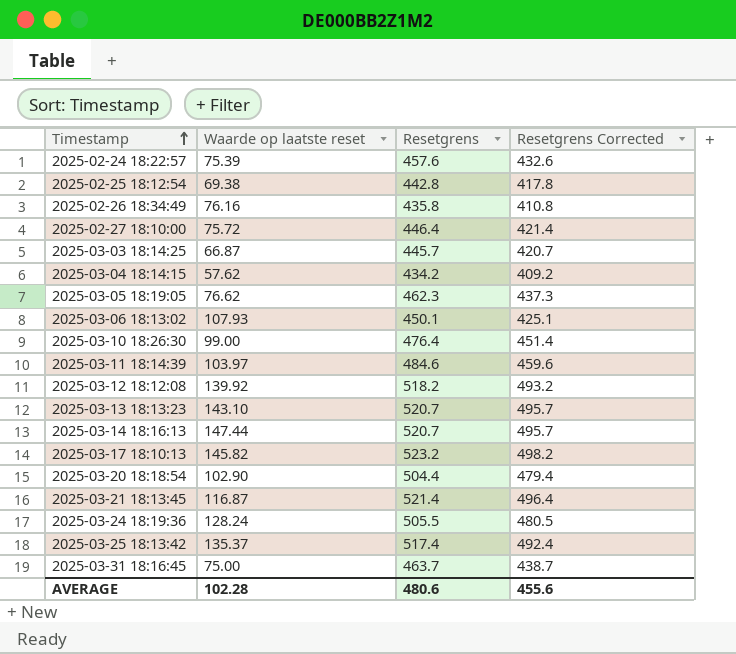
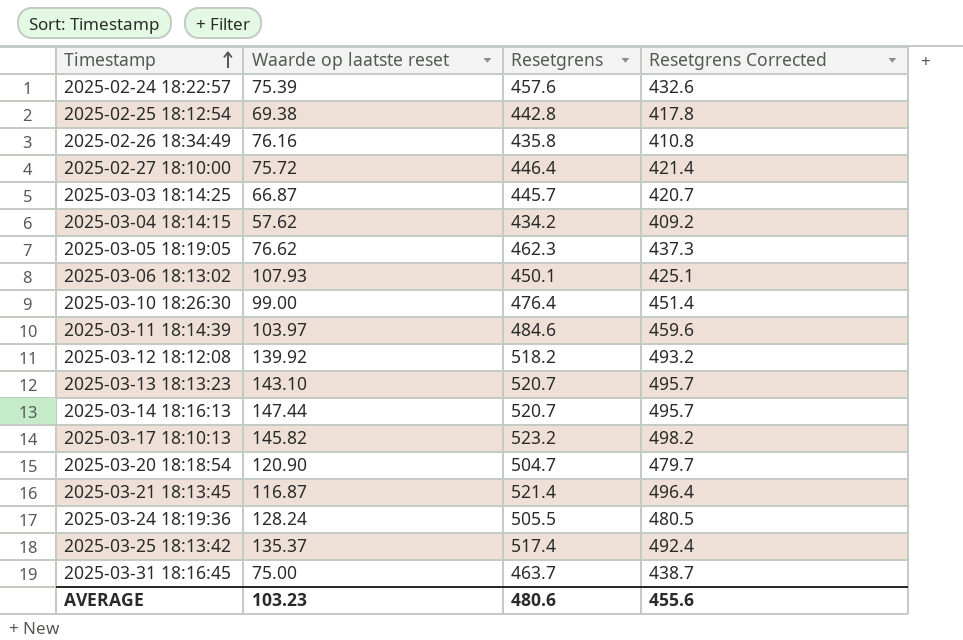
2025-03-20 18:18:54 | Waarde op laatste reset: 102.90 -> 120.90
2025-03-20 18:18:54 | Resetgrens: 504.4 -> 504.7
2025-03-20 18:18:54 | Resetgrens Corrected: 479.4 -> 479.7
AVERAGE | Waarde op laatste reset: 102.28 -> 103.23

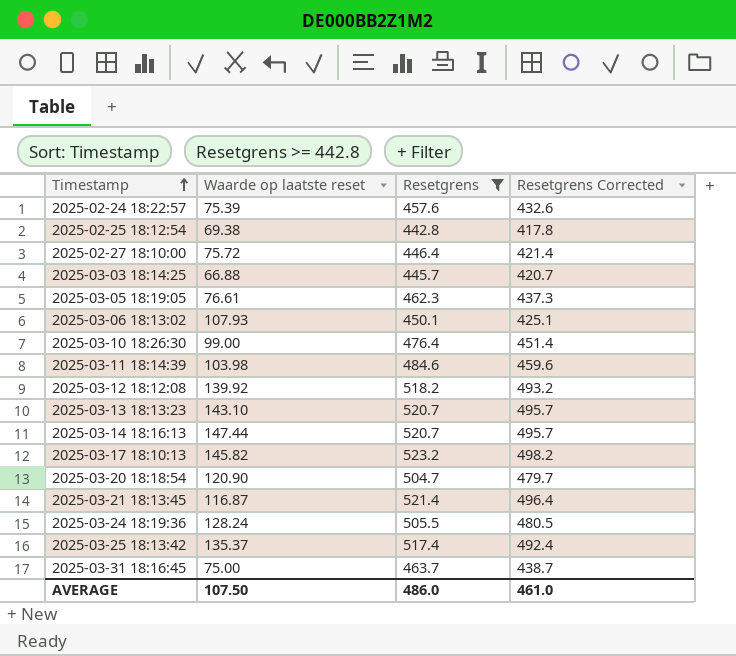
filter: none -> Resetgrens >= 442.8
2025-03-03 18:14:25 | Waarde op laatste reset: 66.87 -> 66.88
2025-03-05 18:19:05 | Waarde op laatste reset: 76.62 -> 76.61
2025-03-11 18:14:39 | Waarde op laatste reset: 103.97 -> 103.98
AVERAGE | Waarde op laatste reset: 103.23 -> 107.50
AVERAGE | Resetgrens: 480.6 -> 486.0
AVERAGE | Resetgrens Corrected: 455.6 -> 461.0

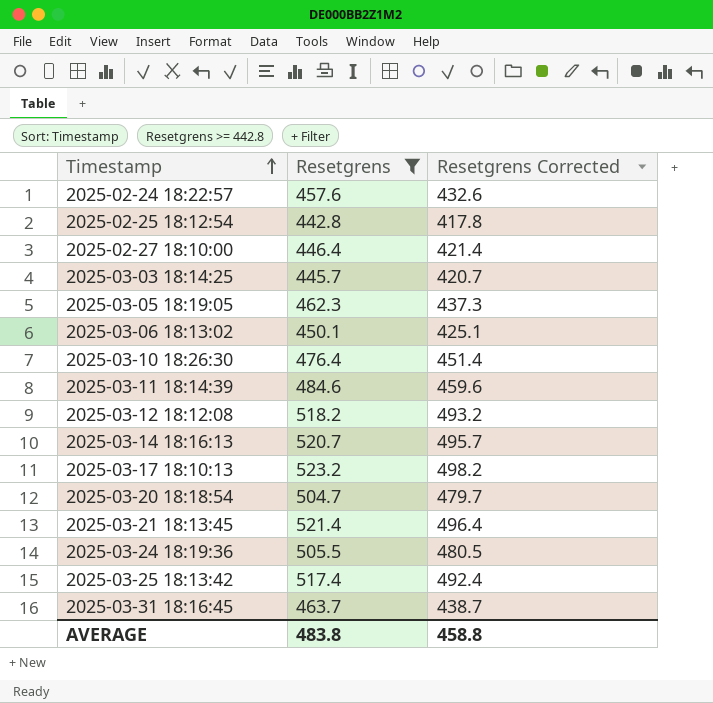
column Waarde op laatste reset | position: 2 -> none
row 2025-03-13 18:13:23: 143.10 | 520.7 | 495.7 -> none
AVERAGE | Resetgrens: 486.0 -> 483.8
AVERAGE | Resetgrens Corrected: 461.0 -> 458.8

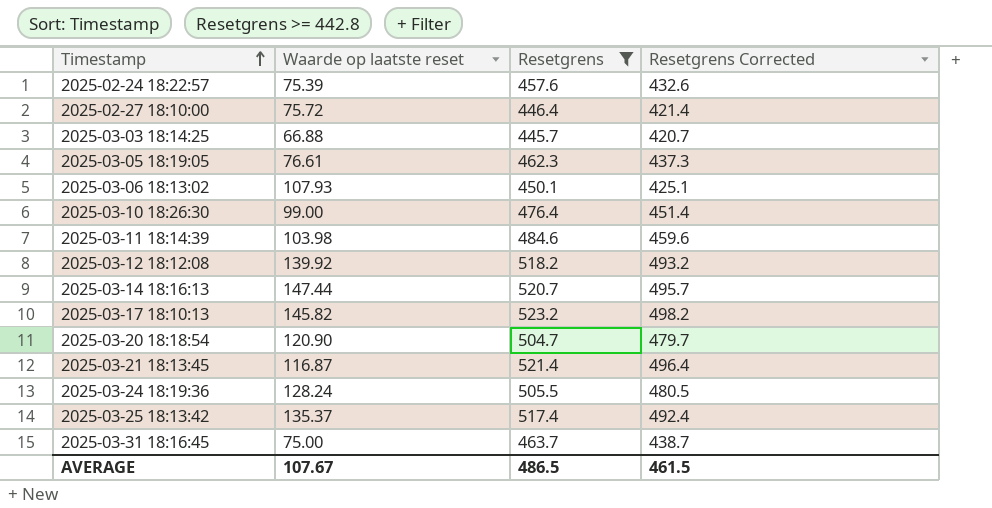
column Waarde op laatste reset | position: none -> 2
row 2025-02-25 18:12:54: 442.8 | 417.8 -> none
AVERAGE | Resetgrens: 483.8 -> 486.5
AVERAGE | Resetgrens Corrected: 458.8 -> 461.5

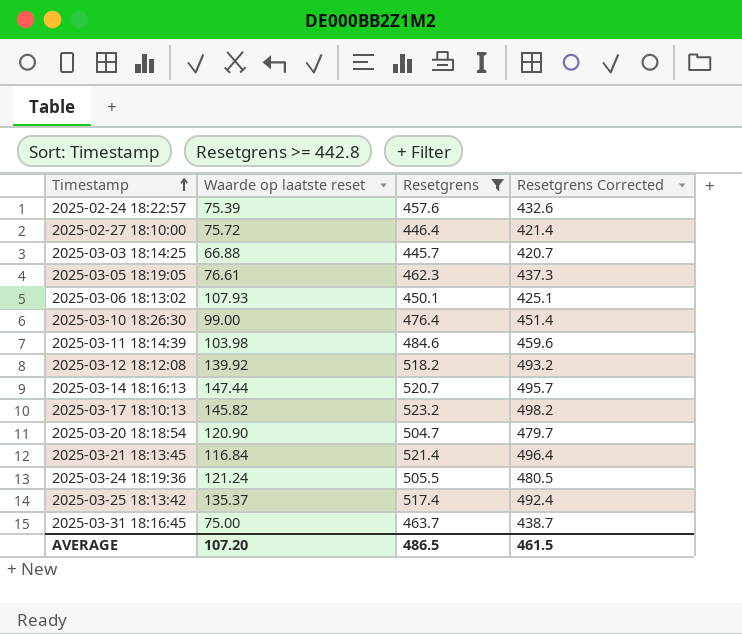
2025-03-21 18:13:45 | Waarde op laatste reset: 116.87 -> 116.84
2025-03-24 18:19:36 | Waarde op laatste reset: 128.24 -> 121.24
AVERAGE | Waarde op laatste reset: 107.67 -> 107.20

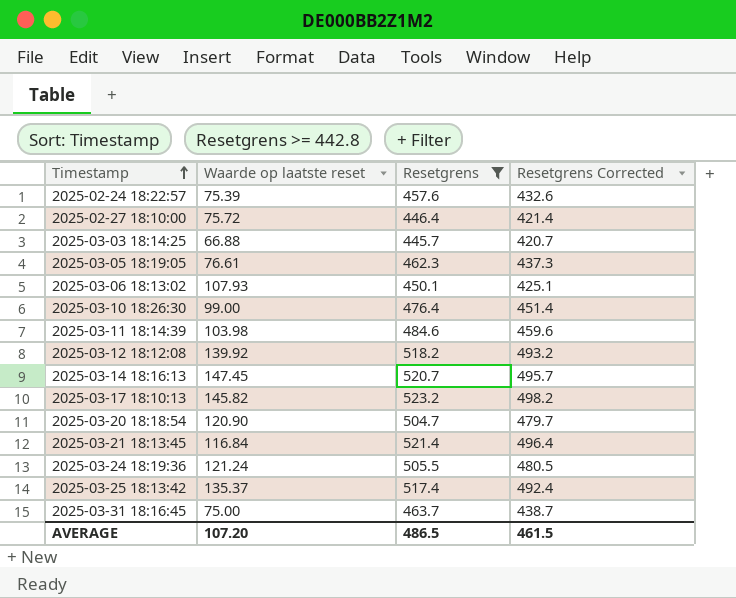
2025-03-14 18:16:13 | Waarde op laatste reset: 147.44 -> 147.45

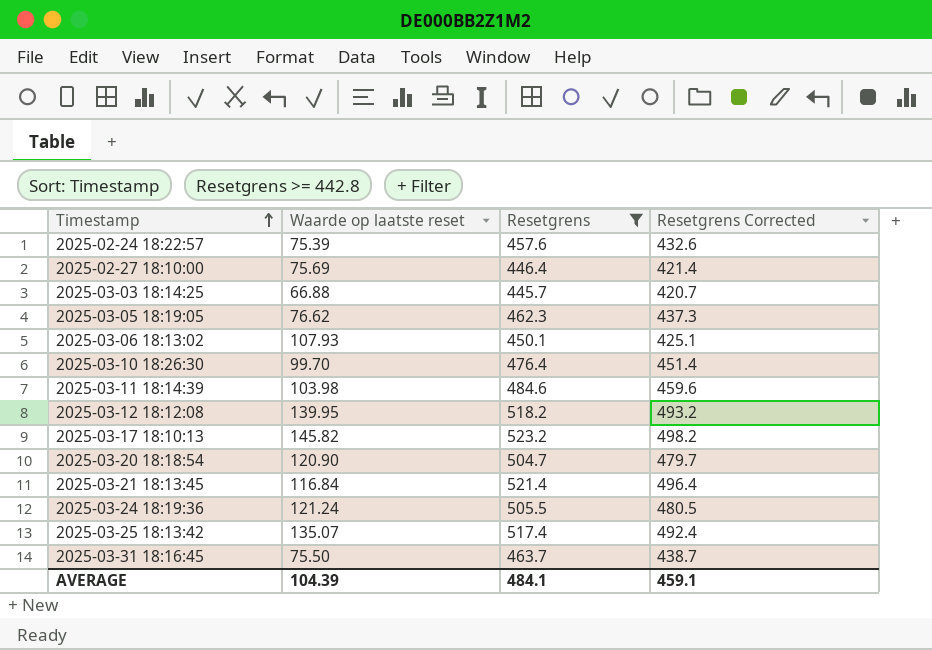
row 2025-03-14 18:16:13: 147.45 | 520.7 | 495.7 -> none
2025-02-27 18:10:00 | Waarde op laatste reset: 75.72 -> 75.69
2025-03-05 18:19:05 | Waarde op laatste reset: 76.61 -> 76.62
2025-03-10 18:26:30 | Waarde op laatste reset: 99.00 -> 99.70
2025-03-12 18:12:08 | Waarde op laatste reset: 139.92 -> 139.95
2025-03-25 18:13:42 | Waarde op laatste reset: 135.37 -> 135.07
2025-03-31 18:16:45 | Waarde op laatste reset: 75.00 -> 75.50
AVERAGE | Waarde op laatste reset: 107.20 -> 104.39
AVERAGE | Resetgrens: 486.5 -> 484.1
AVERAGE | Resetgrens Corrected: 461.5 -> 459.1

